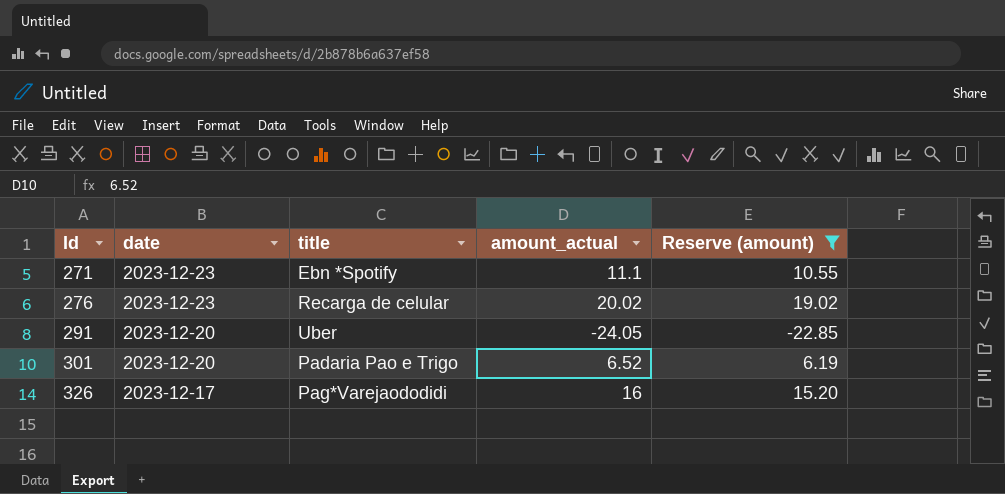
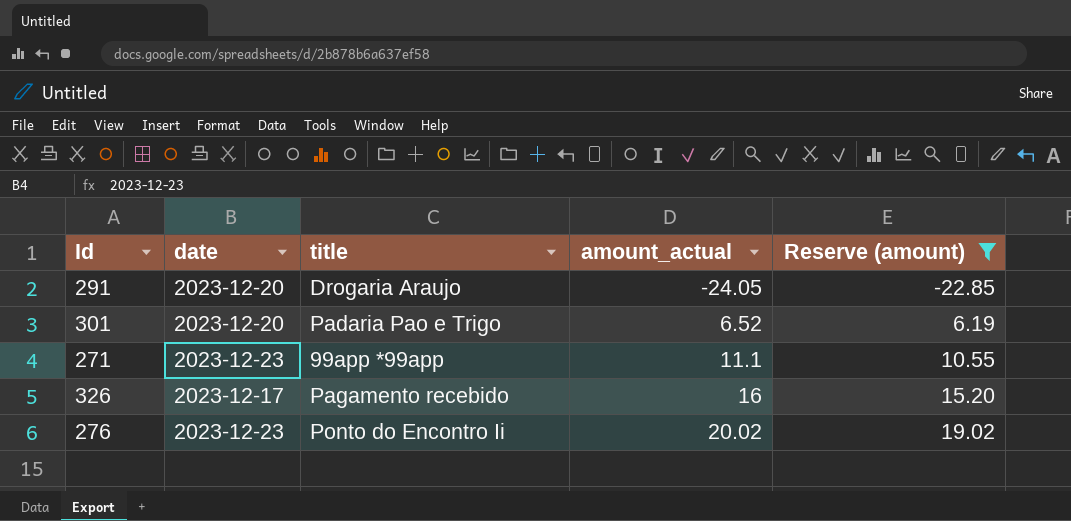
row order: Id ascending -> amount_actual ascending
291 | title: Uber -> Drogaria Araujo
271 | title: Ebn *Spotify -> 99app *99app
326 | title: Pag*Varejaododidi -> Pagamento recebido
276 | title: Recarga de celular -> Ponto do Encontro Ii

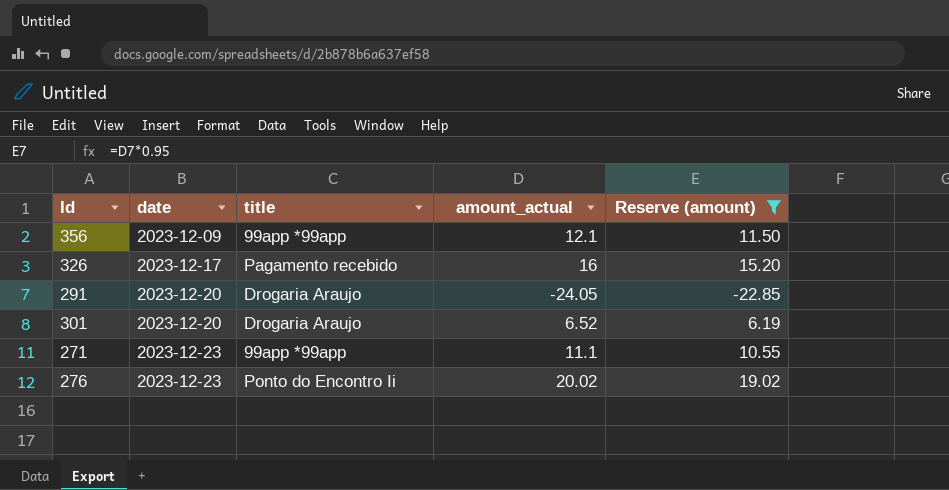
row order: amount_actual ascending -> date ascending
row 356: none -> 2023-12-09 | 99app *99app | 12.1 | 11.50
301 | title: Padaria Pao e Trigo -> Drogaria Araujo

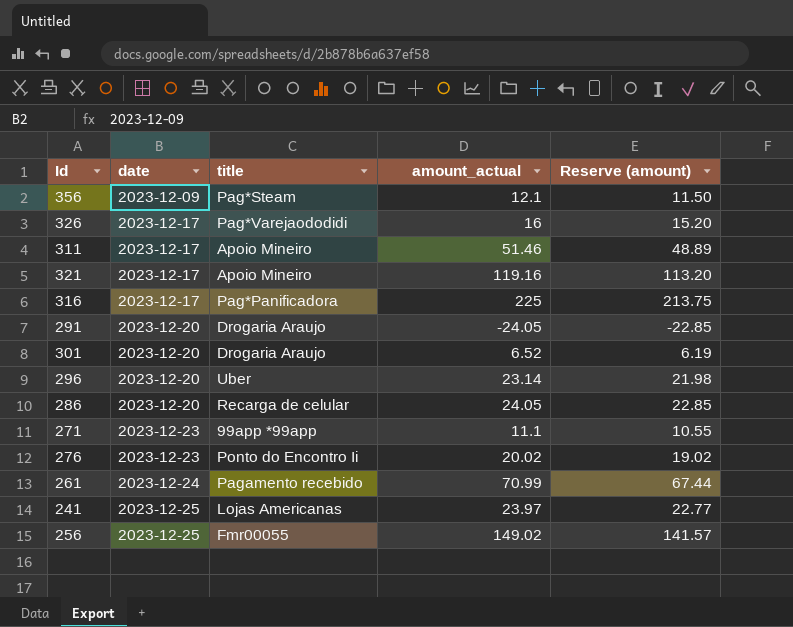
filter: Reserve (amount) <= 19.02 -> none
356 | title: 99app *99app -> Pag*Steam
326 | title: Pagamento recebido -> Pag*Varejaododidi

